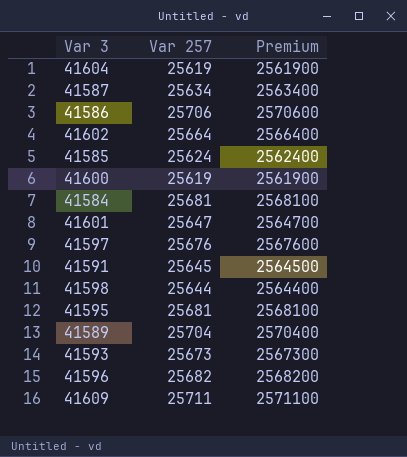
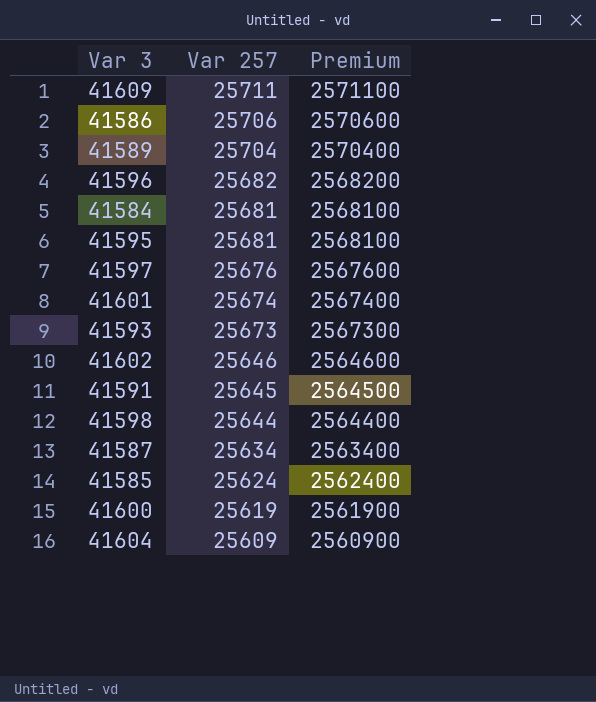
row order: none -> Var 257 descending
41601 | Var 257: 25647 -> 25674
41601 | Premium: 2564700 -> 2567400
41602 | Var 257: 25664 -> 25646
41602 | Premium: 2566400 -> 2564600
41604 | Var 257: 25619 -> 25609
41604 | Premium: 2561900 -> 2560900

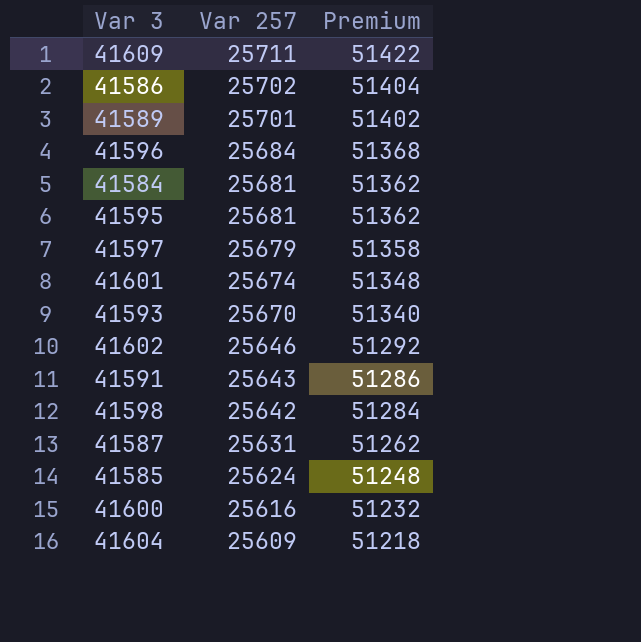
column Premium | formula: [Var 257] * 100 -> [Var 257] * 2
41586 | Var 257: 25706 -> 25702
41589 | Var 257: 25704 -> 25701
41596 | Var 257: 25682 -> 25684
41597 | Var 257: 25676 -> 25679
41593 | Var 257: 25673 -> 25670
41591 | Var 257: 25645 -> 25643
41598 | Var 257: 25644 -> 25642
41587 | Var 257: 25634 -> 25631
41600 | Var 257: 25619 -> 25616

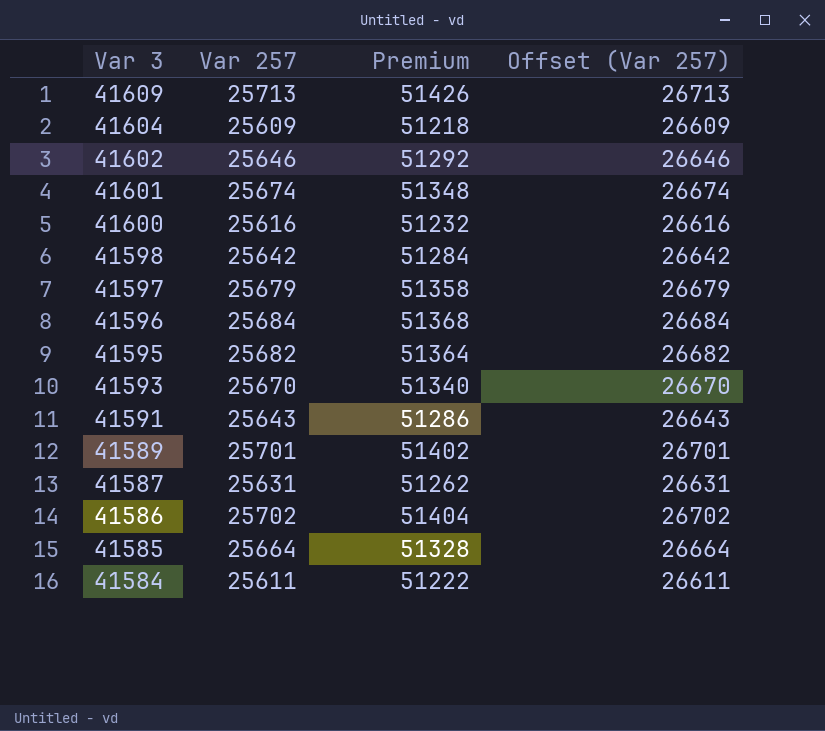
row order: Var 257 descending -> Var 3 descending
column Offset (Var 257) | formula: none -> [Var 257] + 1000
41609 | Var 257: 25711 -> 25713
41609 | Premium: 51422 -> 51426
41595 | Var 257: 25681 -> 25682
41595 | Premium: 51362 -> 51364
41585 | Var 257: 25624 -> 25664
41585 | Premium: 51248 -> 51328
41584 | Var 257: 25681 -> 25611
41584 | Premium: 51362 -> 51222

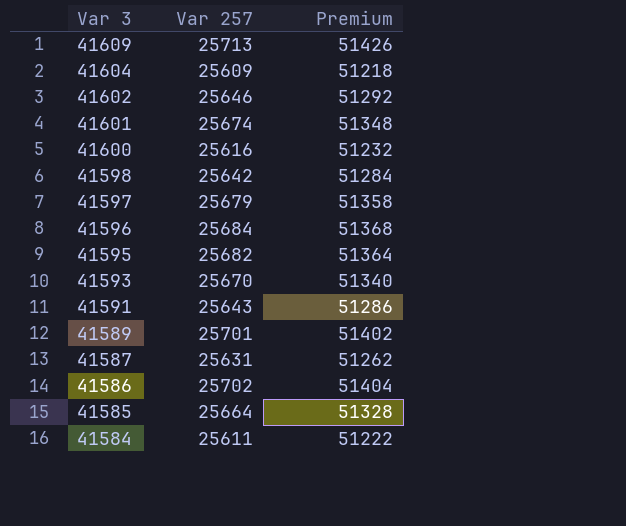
column Offset (Var 257) | formula: [Var 257] + 1000 -> none

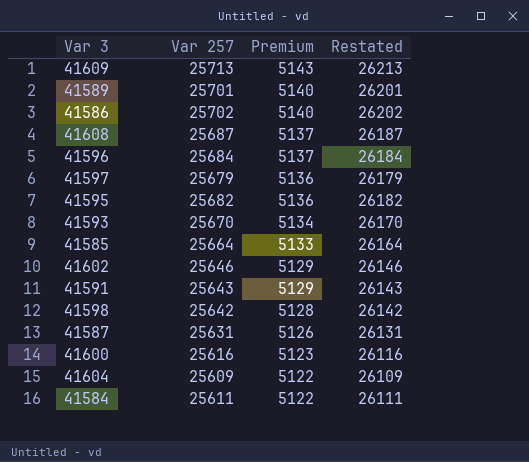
row order: Var 3 descending -> Premium descending
column Premium | formula: [Var 257] * 2 -> [Var 257] * 0.2
column Restated | formula: none -> [Var 257] + 500
row 41601: 25674 | 51348 -> none
row 41608: none -> 25687 | 5137 | 26187

